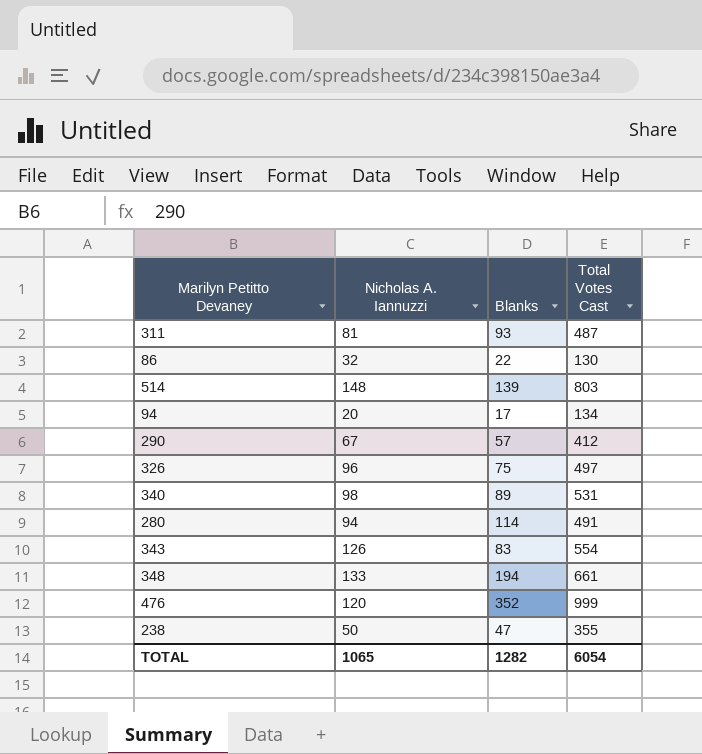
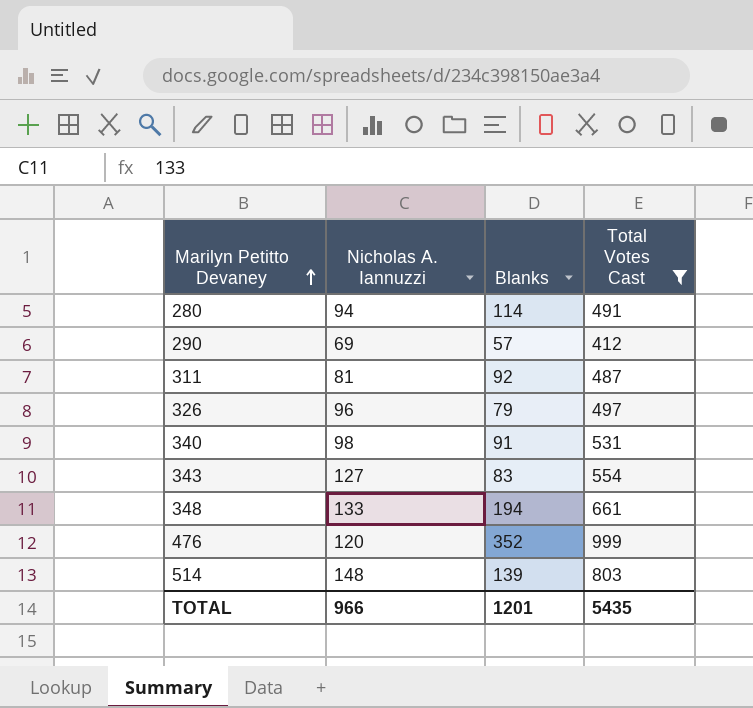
filter: none -> Total Votes Cast >= 412
row order: none -> Marilyn Petitto Devaney ascending
290 | Nicholas A. Iannuzzi: 67 -> 69
311 | Blanks: 93 -> 92
326 | Blanks: 75 -> 79
340 | Blanks: 89 -> 91
343 | Nicholas A. Iannuzzi: 126 -> 127
TOTAL | Nicholas A. Iannuzzi: 1065 -> 966
TOTAL | Blanks: 1282 -> 1201
TOTAL | Total Votes Cast: 6054 -> 5435

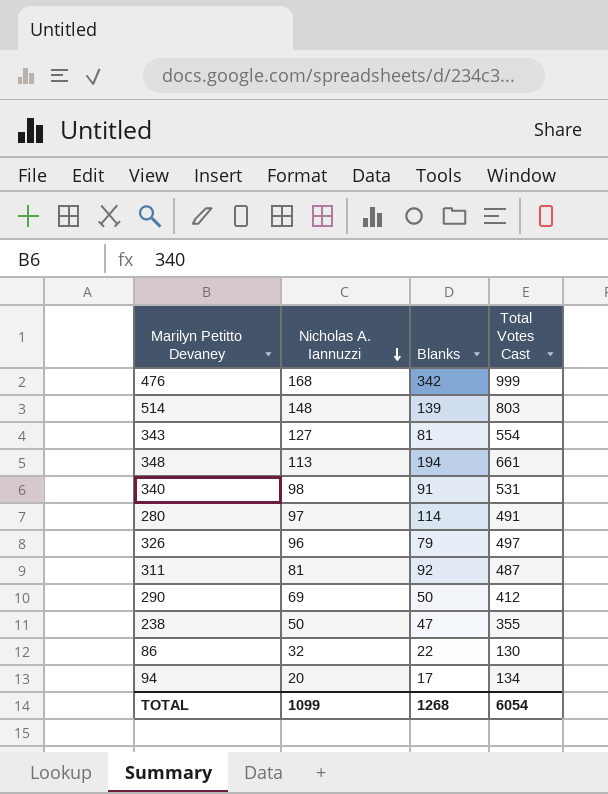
filter: Total Votes Cast >= 412 -> none
row order: Marilyn Petitto Devaney ascending -> Nicholas A. Iannuzzi descending
476 | Nicholas A. Iannuzzi: 120 -> 168
476 | Blanks: 352 -> 342
343 | Blanks: 83 -> 81
348 | Nicholas A. Iannuzzi: 133 -> 113
280 | Nicholas A. Iannuzzi: 94 -> 97
290 | Blanks: 57 -> 50
TOTAL | Nicholas A. Iannuzzi: 966 -> 1099
TOTAL | Blanks: 1201 -> 1268
TOTAL | Total Votes Cast: 5435 -> 6054

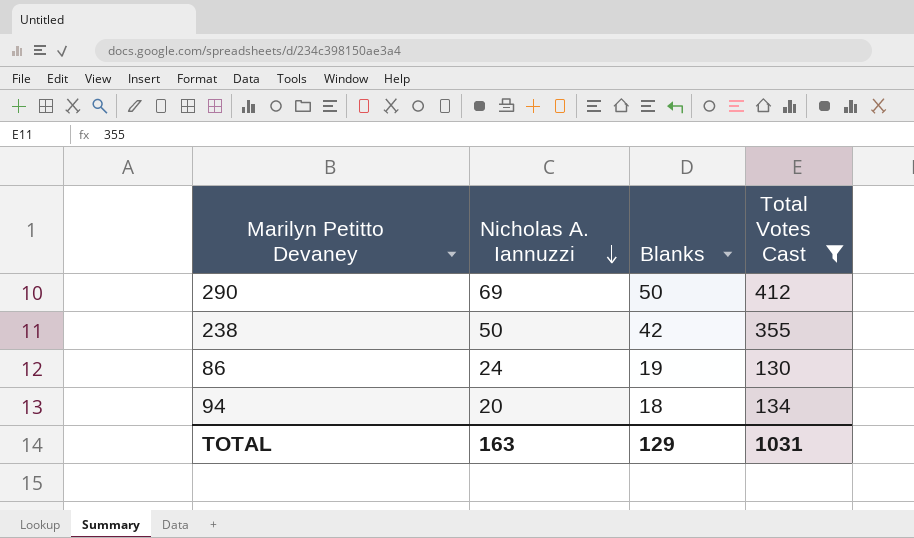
filter: none -> Total Votes Cast <= 412
238 | Blanks: 47 -> 42
86 | Nicholas A. Iannuzzi: 32 -> 24
86 | Blanks: 22 -> 19
94 | Blanks: 17 -> 18
TOTAL | Nicholas A. Iannuzzi: 1099 -> 163
TOTAL | Blanks: 1268 -> 129
TOTAL | Total Votes Cast: 6054 -> 1031

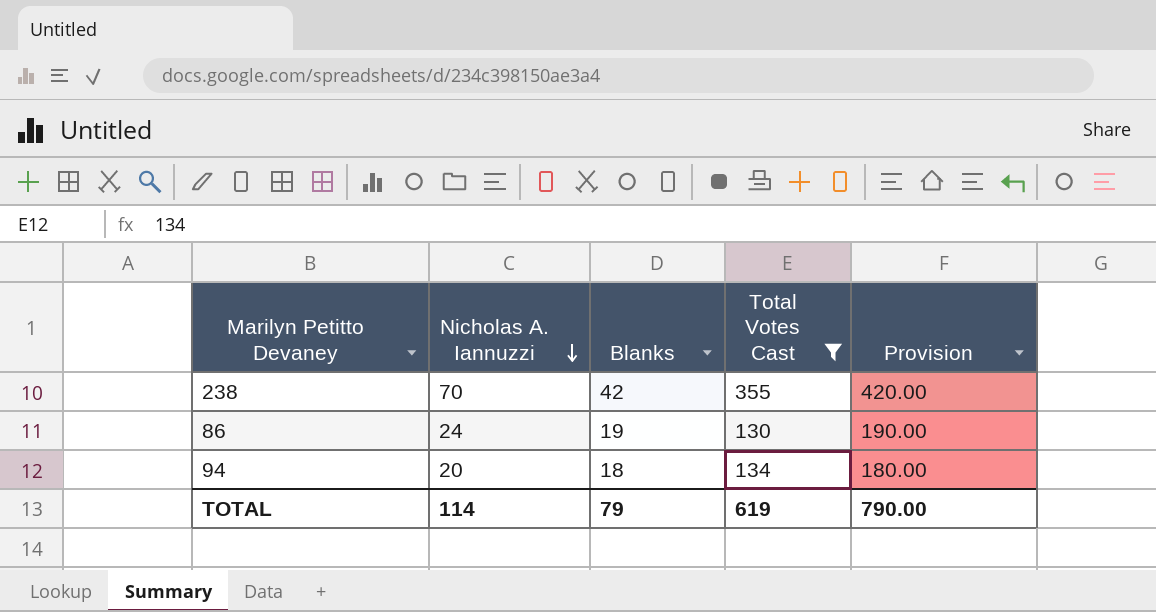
column Provision | formula: none -> [Blanks] * 10
row 290: 69 | 50 | 412 -> none
238 | Nicholas A. Iannuzzi: 50 -> 70
TOTAL | Nicholas A. Iannuzzi: 163 -> 114
TOTAL | Blanks: 129 -> 79
TOTAL | Total Votes Cast: 1031 -> 619

